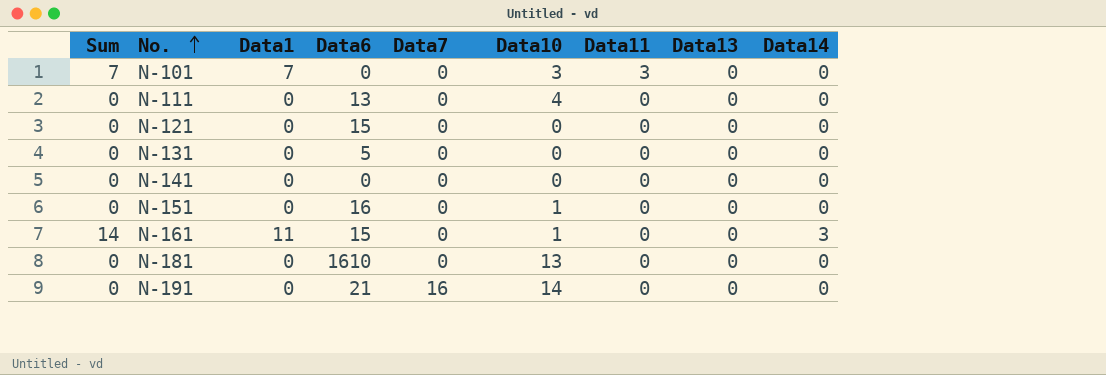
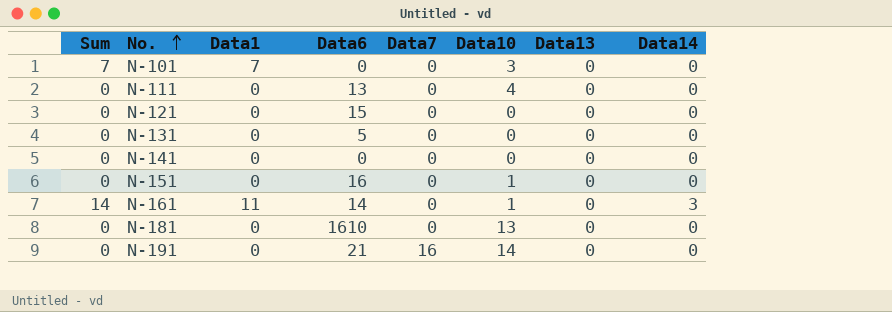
column Data11 | position: 7 -> none
N-161 | Data6: 15 -> 14

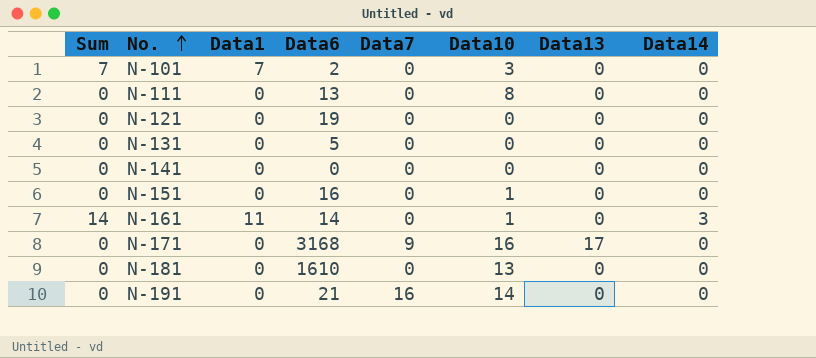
N-101 | Data6: 0 -> 2
N-111 | Data10: 4 -> 8
N-121 | Data6: 15 -> 19
row N-171: none -> 0 | 0 | 3168 | 9 | 16 | 17 | 0

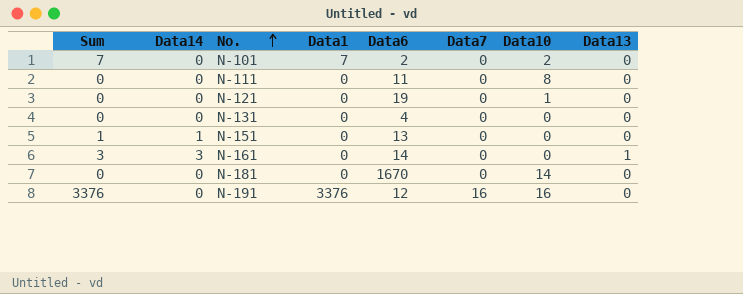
column Data14 | position: 8 -> 2
row N-141: 0 | 0 | 0 | 0 | 0 | 0 | 0 -> none
row N-171: 0 | 0 | 3168 | 9 | 16 | 17 | 0 -> none
N-101 | Data10: 3 -> 2
N-111 | Data6: 13 -> 11
N-121 | Data10: 0 -> 1
N-131 | Data6: 5 -> 4
N-151 | Sum: 0 -> 1
N-151 | Data14: 0 -> 1
N-151 | Data6: 16 -> 13
N-151 | Data10: 1 -> 0
N-161 | Sum: 14 -> 3
N-161 | Data1: 11 -> 0
N-161 | Data10: 1 -> 0
N-161 | Data13: 0 -> 1
N-181 | Data6: 1610 -> 1670
N-181 | Data10: 13 -> 14
N-191 | Sum: 0 -> 3376
N-191 | Data1: 0 -> 3376
N-191 | Data6: 21 -> 12
N-191 | Data10: 14 -> 16

